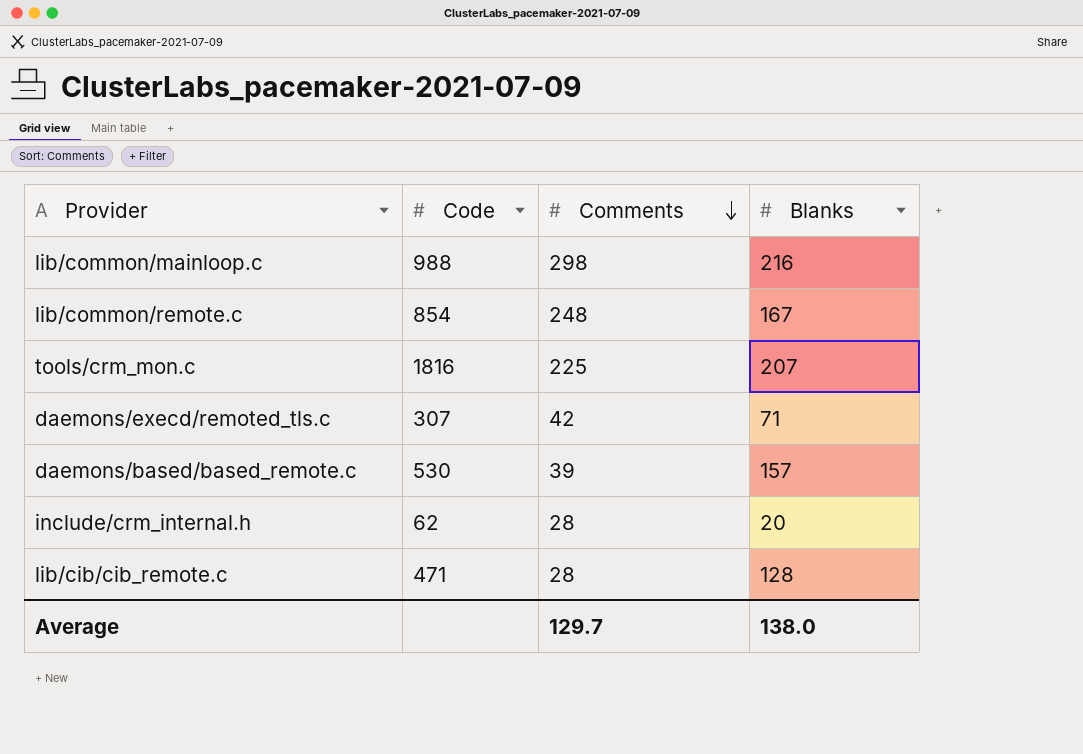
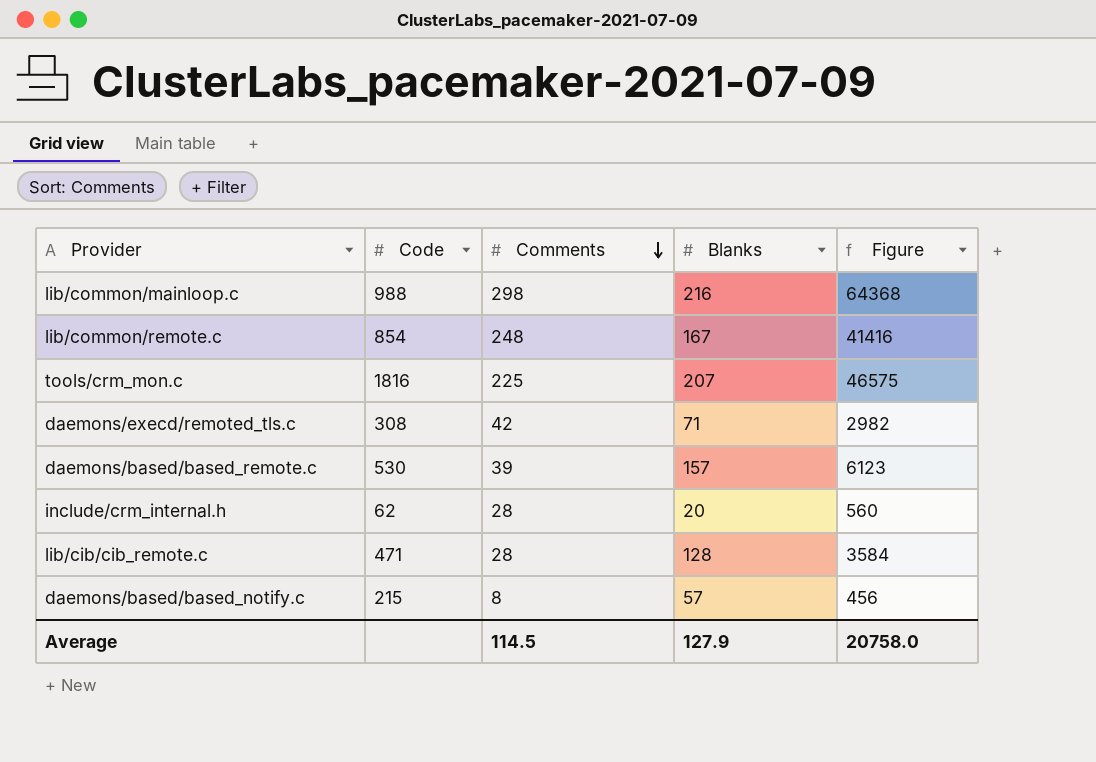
column Figure | formula: none -> [Comments] * [Blanks]
daemons/execd/remoted_tls.c | Code: 307 -> 308
row daemons/based/based_notify.c: none -> 215 | 8 | 57 | 456
Average | Comments: 129.7 -> 114.5
Average | Blanks: 138.0 -> 127.9

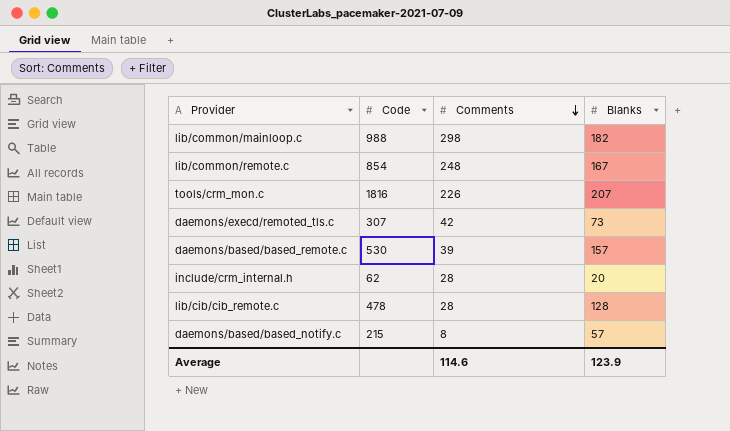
column Figure | formula: [Comments] * [Blanks] -> none
lib/common/mainloop.c | Blanks: 216 -> 182
tools/crm_mon.c | Comments: 225 -> 226
daemons/execd/remoted_tls.c | Code: 308 -> 307
daemons/execd/remoted_tls.c | Blanks: 71 -> 73
lib/cib/cib_remote.c | Code: 471 -> 478
Average | Comments: 114.5 -> 114.6
Average | Blanks: 127.9 -> 123.9

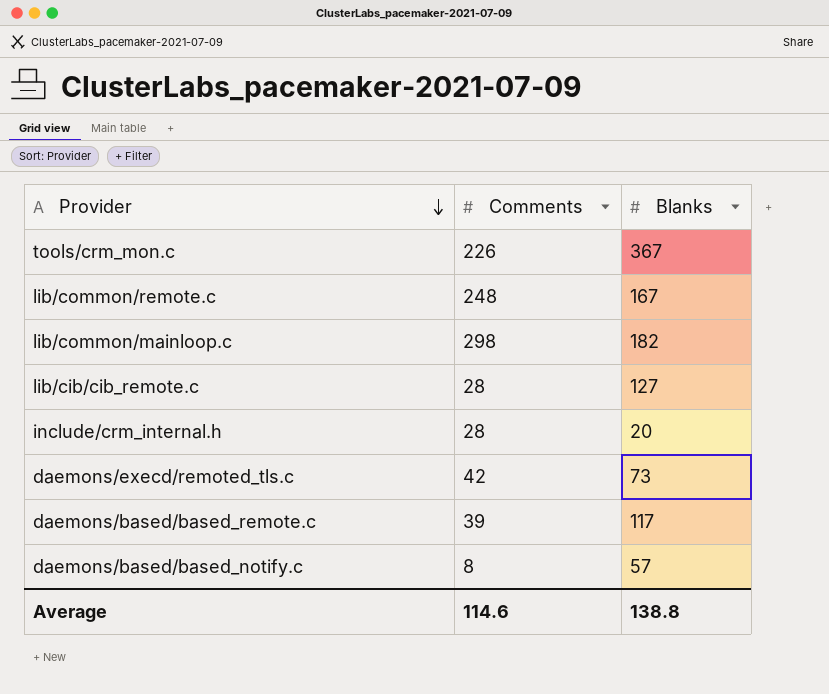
row order: Comments descending -> Provider descending
column Code | position: 2 -> none
tools/crm_mon.c | Blanks: 207 -> 367
lib/cib/cib_remote.c | Blanks: 128 -> 127
daemons/based/based_remote.c | Blanks: 157 -> 117
Average | Blanks: 123.9 -> 138.8

